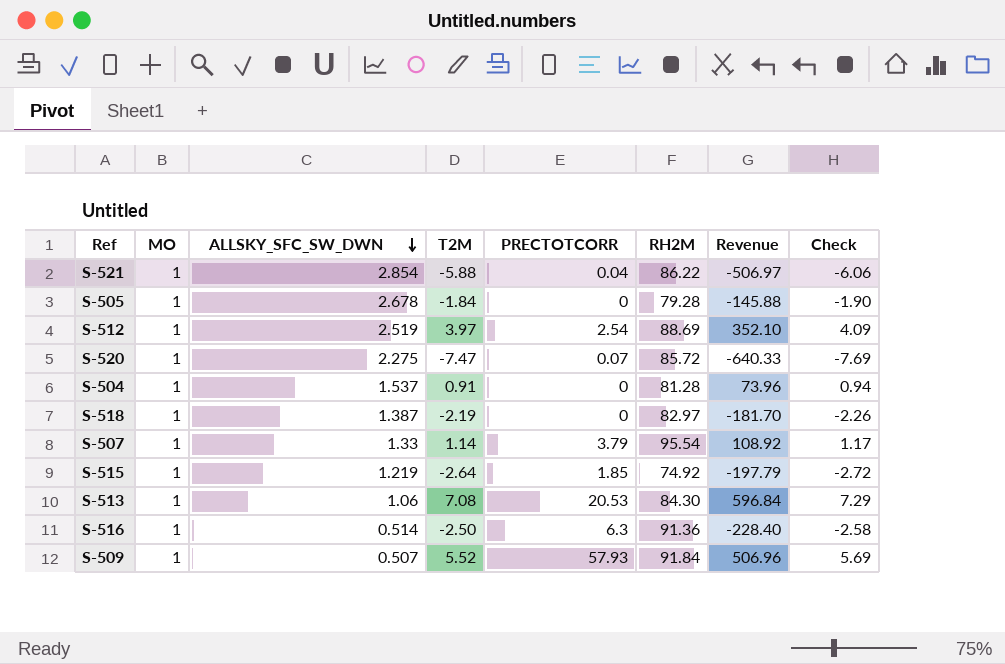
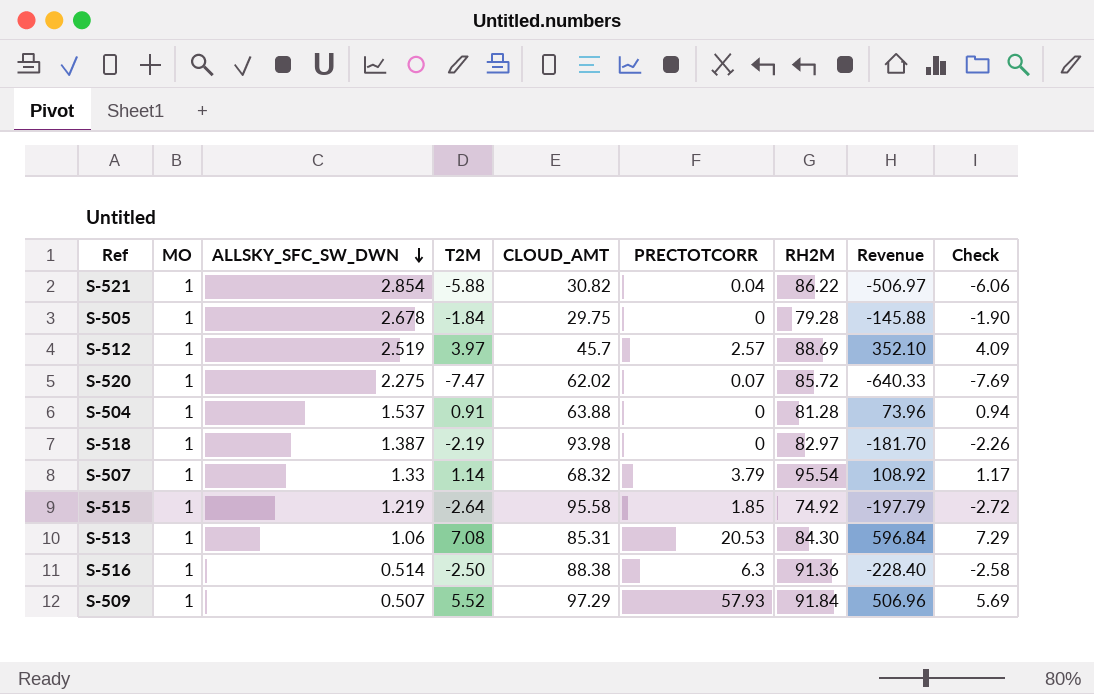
column CLOUD_AMT | position: none -> 5
S-512 | PRECTOTCORR: 2.54 -> 2.57

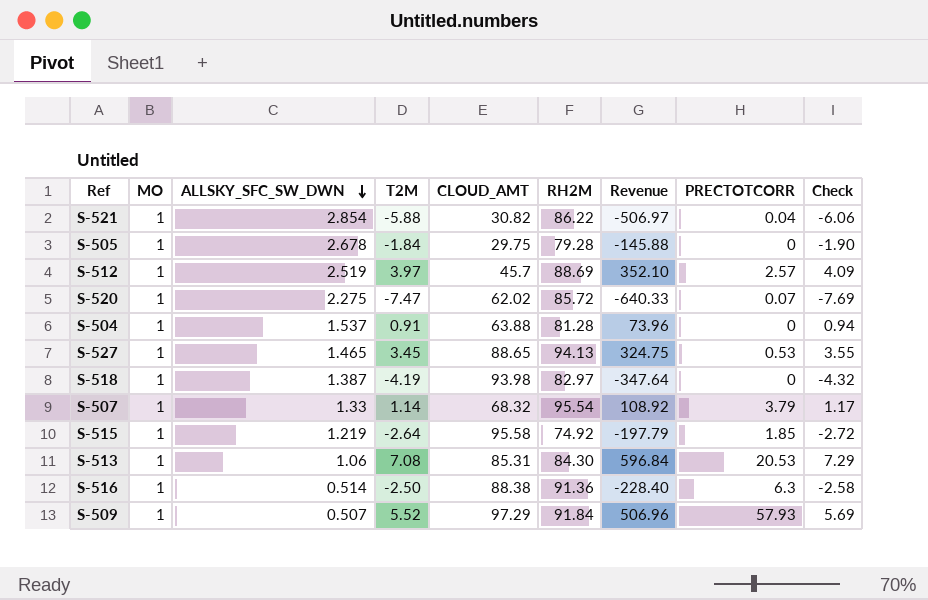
column PRECTOTCORR | position: 6 -> 8
row S-527: none -> 1 | 1.465 | 3.45 | 88.65 | 94.13 | 324.75 | 0.53 | 3.55
S-518 | T2M: -2.19 -> -4.19
S-518 | Revenue: -181.70 -> -347.64
S-518 | Check: -2.26 -> -4.32

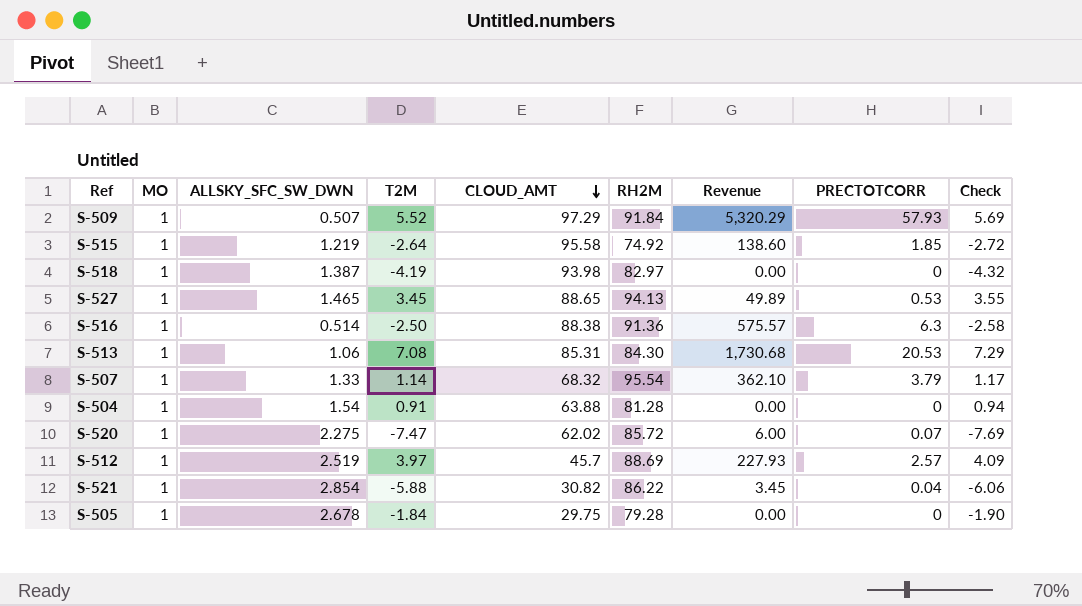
row order: ALLSKY_SFC_SW_DWN descending -> CLOUD_AMT descending
column Revenue | formula: [T2M] * [RH2M] -> [RH2M] * [PRECTOTCORR]
S-504 | ALLSKY_SFC_SW_DWN: 1.537 -> 1.54

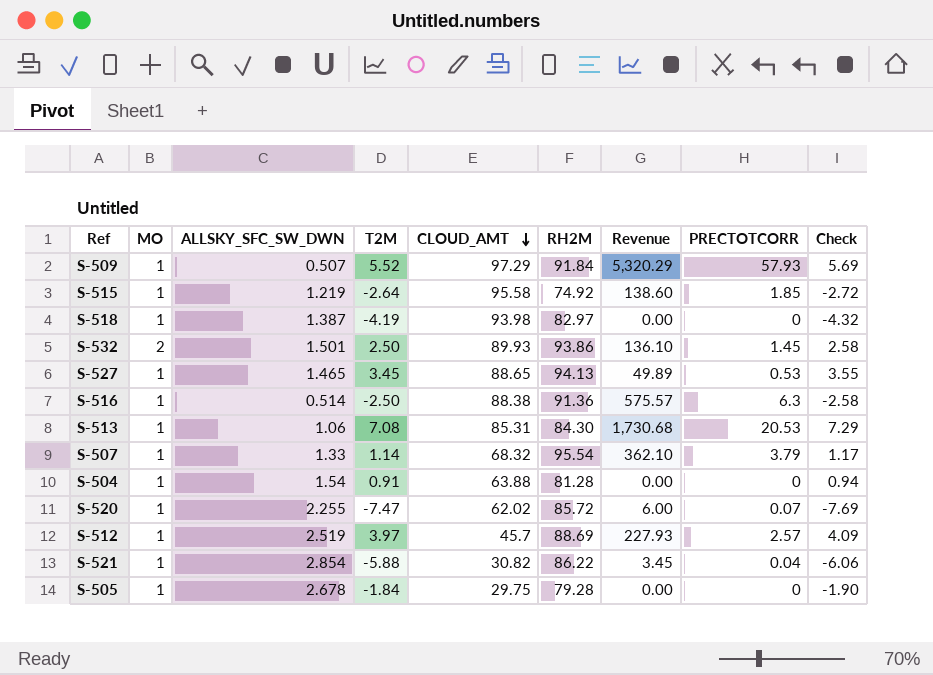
row S-532: none -> 2 | 1.501 | 2.50 | 89.93 | 93.86 | 136.10 | 1.45 | 2.58
S-520 | ALLSKY_SFC_SW_DWN: 2.275 -> 2.255

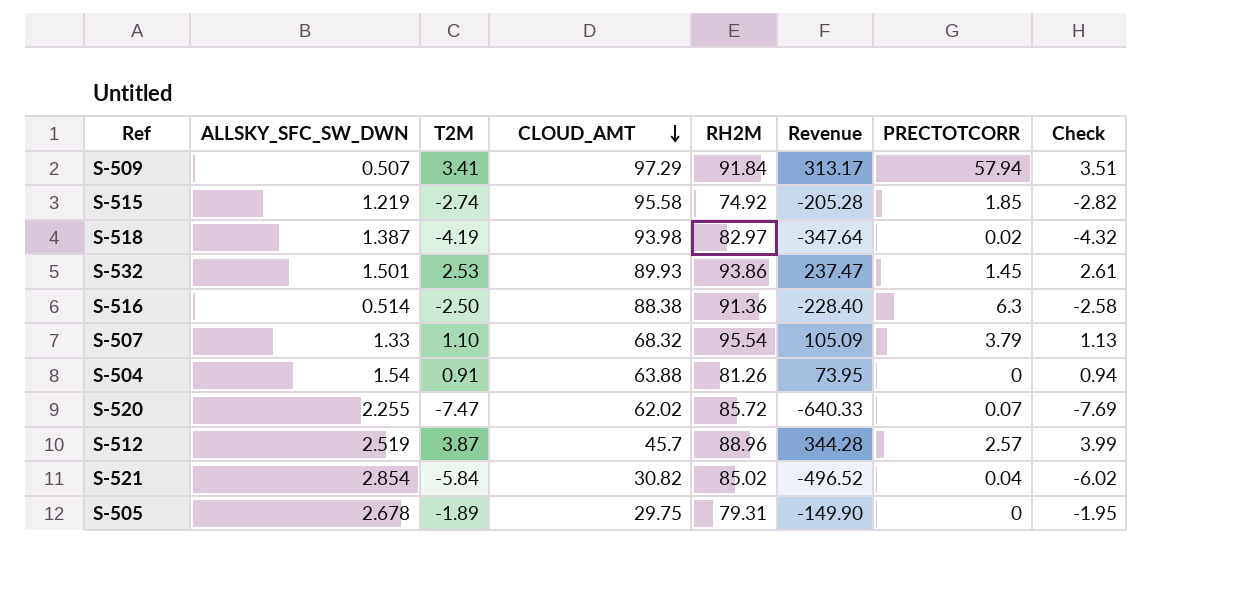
column MO | position: 2 -> none
column Revenue | formula: [RH2M] * [PRECTOTCORR] -> [T2M] * [RH2M]
row S-527: 1 | 1.465 | 3.45 | 88.65 | 94.13 | 49.89 | 0.53 | 3.55 -> none
row S-513: 1 | 1.06 | 7.08 | 85.31 | 84.30 | 1,730.68 | 20.53 | 7.29 -> none
S-509 | T2M: 5.52 -> 3.41
S-509 | PRECTOTCORR: 57.93 -> 57.94
S-509 | Check: 5.69 -> 3.51
S-515 | T2M: -2.64 -> -2.74
S-515 | Check: -2.72 -> -2.82
S-518 | PRECTOTCORR: 0 -> 0.02
S-532 | T2M: 2.50 -> 2.53
S-532 | Check: 2.58 -> 2.61
S-507 | T2M: 1.14 -> 1.10
S-507 | Check: 1.17 -> 1.13
S-504 | RH2M: 81.28 -> 81.26
S-512 | T2M: 3.97 -> 3.87
S-512 | RH2M: 88.69 -> 88.96
S-512 | Check: 4.09 -> 3.99
S-521 | T2M: -5.88 -> -5.84
S-521 | RH2M: 86.22 -> 85.02
S-521 | Check: -6.06 -> -6.02
S-505 | T2M: -1.84 -> -1.89
S-505 | RH2M: 79.28 -> 79.31
S-505 | Check: -1.90 -> -1.95

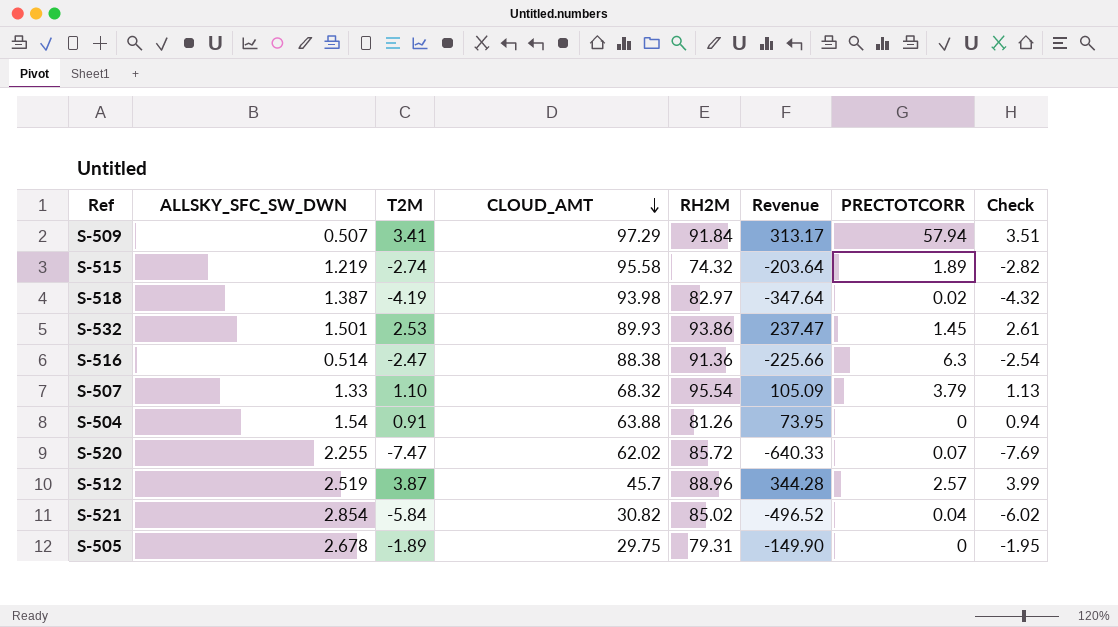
S-515 | RH2M: 74.92 -> 74.32
S-515 | Revenue: -205.28 -> -203.64
S-515 | PRECTOTCORR: 1.85 -> 1.89
S-516 | T2M: -2.50 -> -2.47
S-516 | Revenue: -228.40 -> -225.66
S-516 | Check: -2.58 -> -2.54

